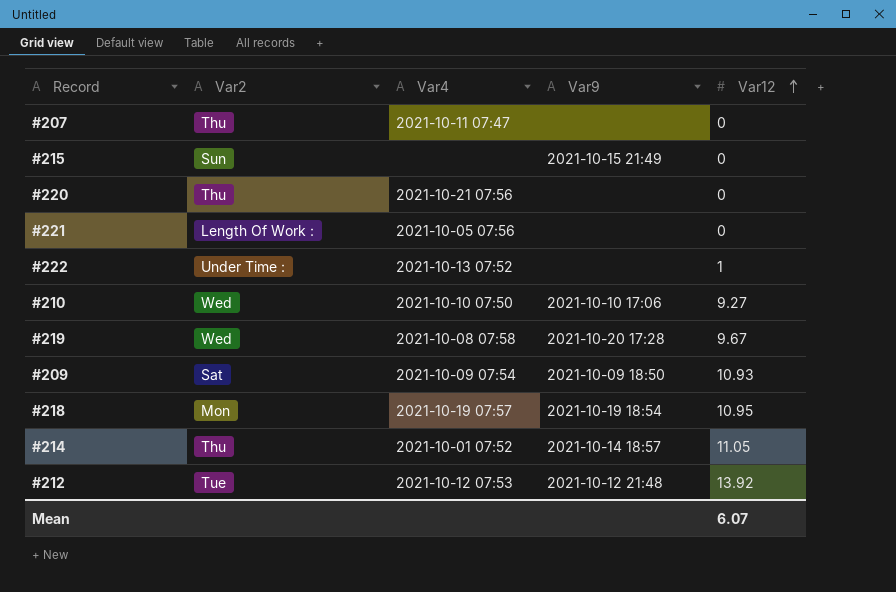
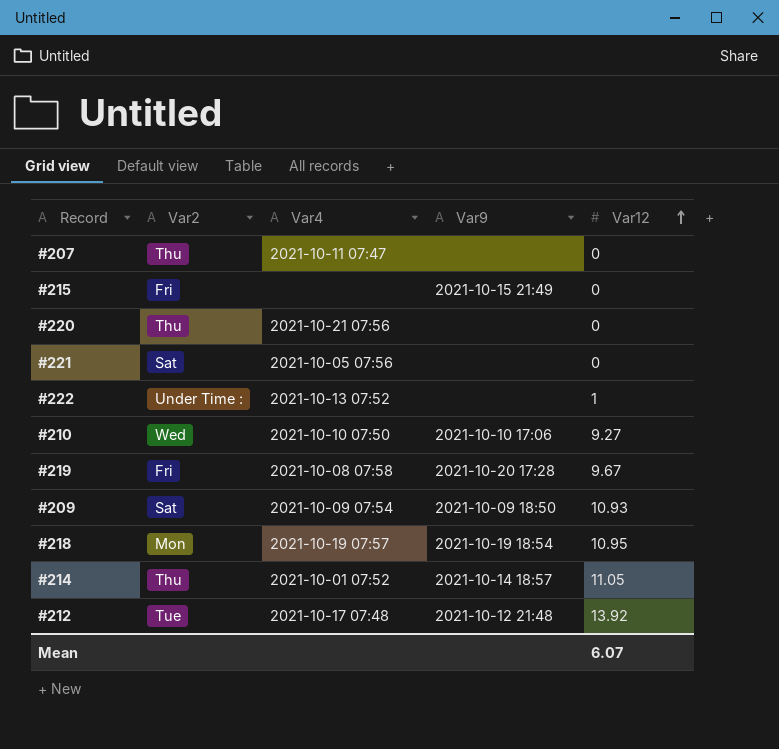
#215 | Var2: Sun -> Fri
#221 | Var2: Length Of Work : -> Sat
#219 | Var2: Wed -> Fri
#212 | Var4: 2021-10-12 07:53 -> 2021-10-17 07:48

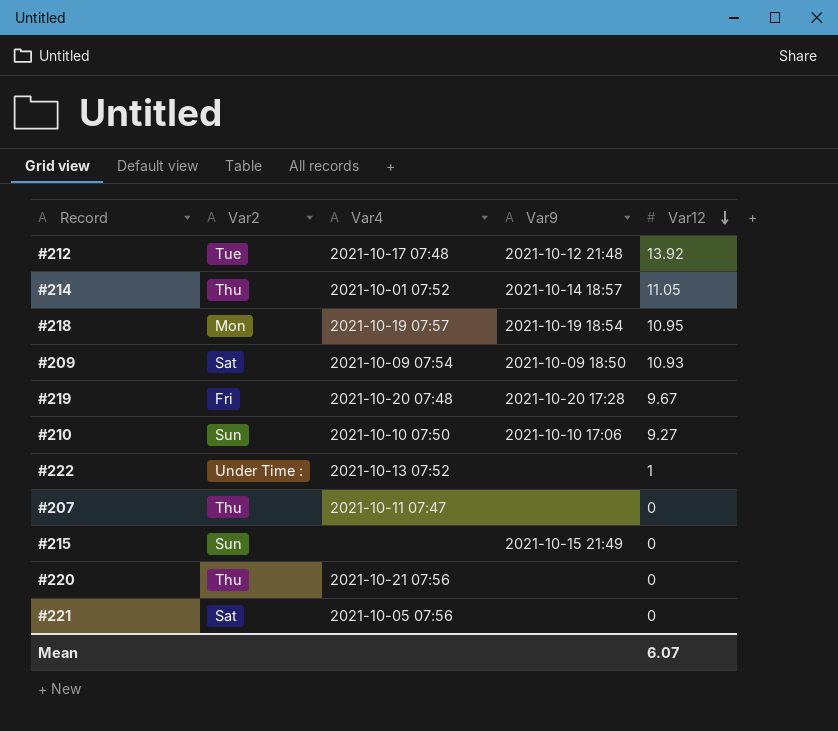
row order: Var12 ascending -> Var12 descending
#219 | Var4: 2021-10-08 07:58 -> 2021-10-20 07:48
#210 | Var2: Wed -> Sun
#215 | Var2: Fri -> Sun

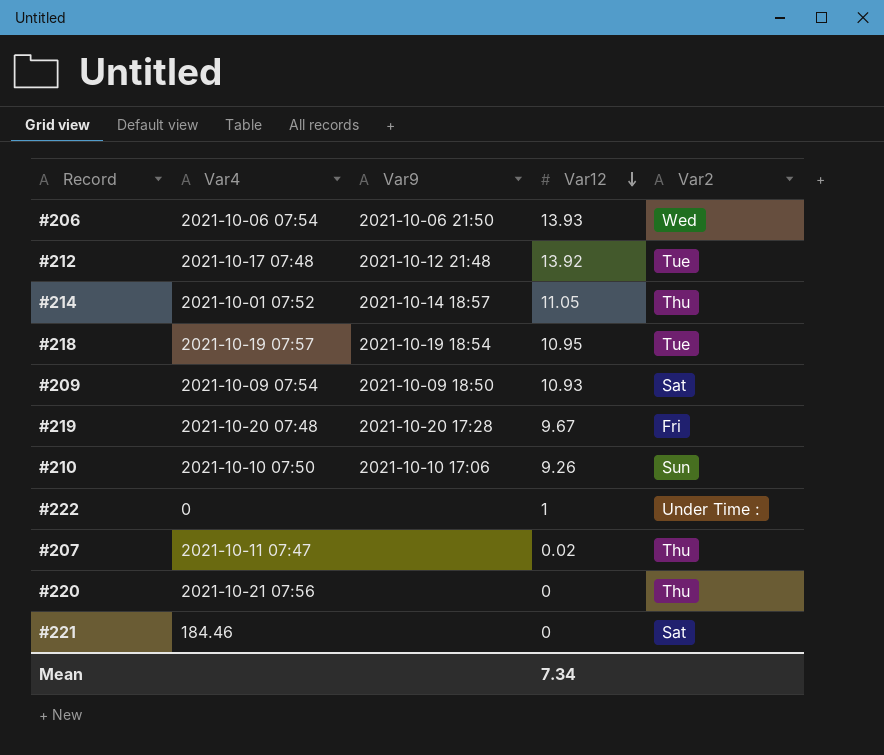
column Var2 | position: 2 -> 5
row #215: Sun | none | 2021-10-15 21:49 | 0 -> none
row #206: none -> 2021-10-06 07:54 | 2021-10-06 21:50 | 13.93 | Wed
#218 | Var2: Mon -> Tue
#210 | Var12: 9.27 -> 9.26
#222 | Var4: 2021-10-13 07:52 -> 0
#207 | Var12: 0 -> 0.02
#221 | Var4: 2021-10-05 07:56 -> 184.46
Mean | Var12: 6.07 -> 7.34

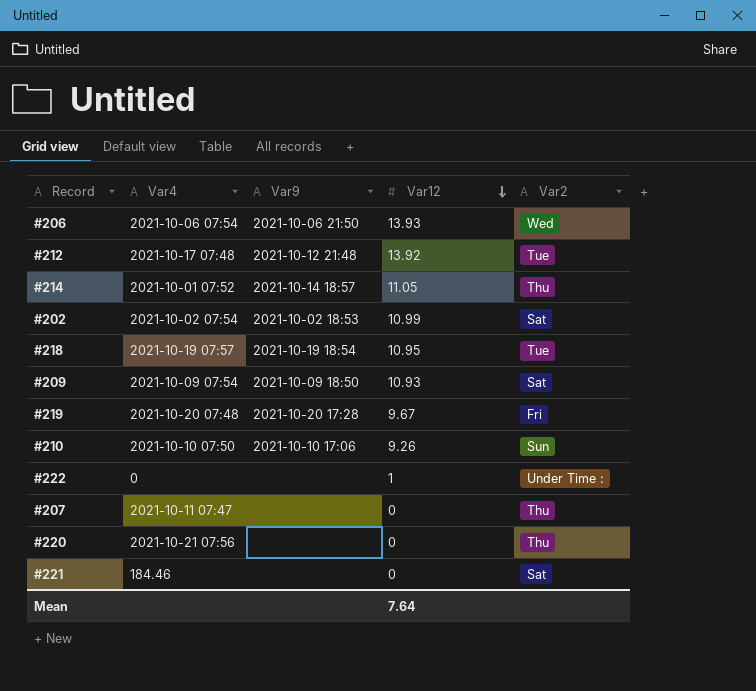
row #202: none -> 2021-10-02 07:54 | 2021-10-02 18:53 | 10.99 | Sat
#207 | Var12: 0.02 -> 0
Mean | Var12: 7.34 -> 7.64

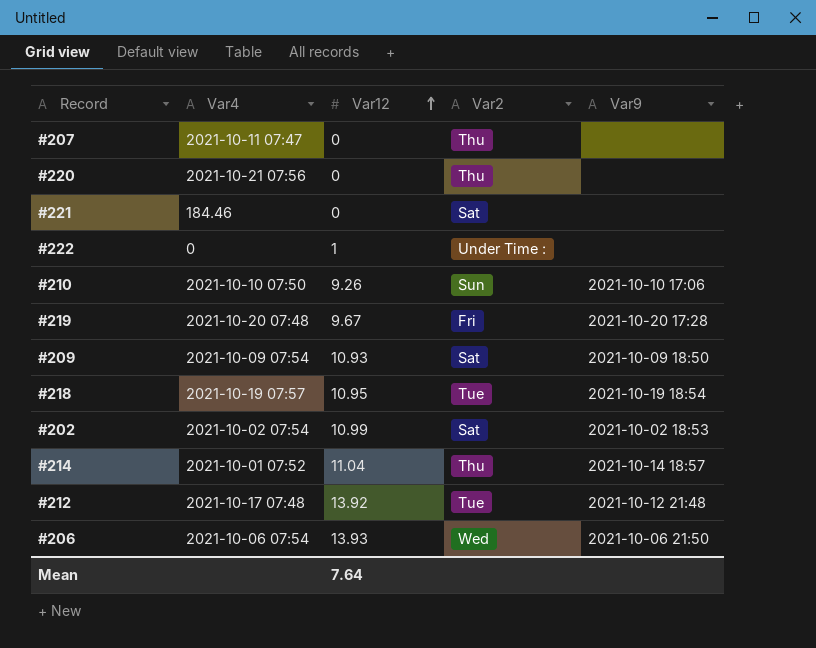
row order: Var12 descending -> Var12 ascending
column Var9 | position: 3 -> 5
#214 | Var12: 11.05 -> 11.04

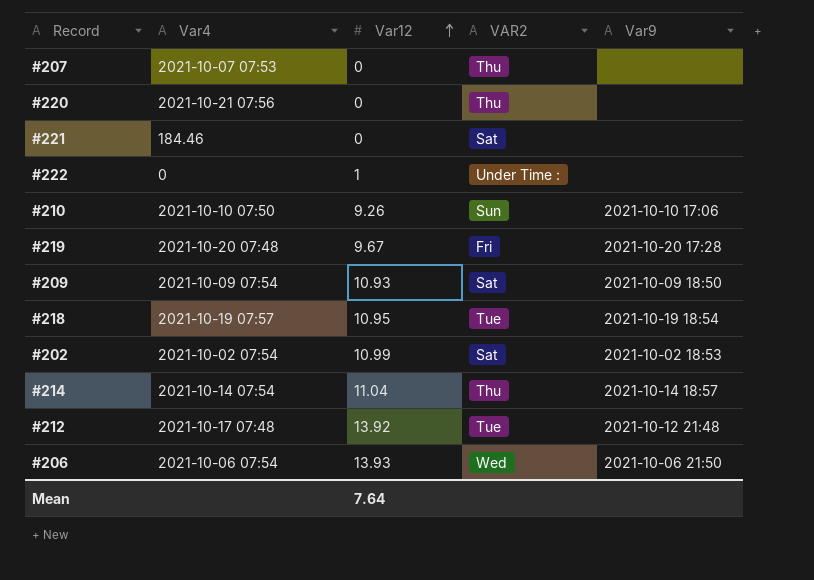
column name: Var2 -> VAR2
#207 | Var4: 2021-10-11 07:47 -> 2021-10-07 07:53
#214 | Var4: 2021-10-01 07:52 -> 2021-10-14 07:54

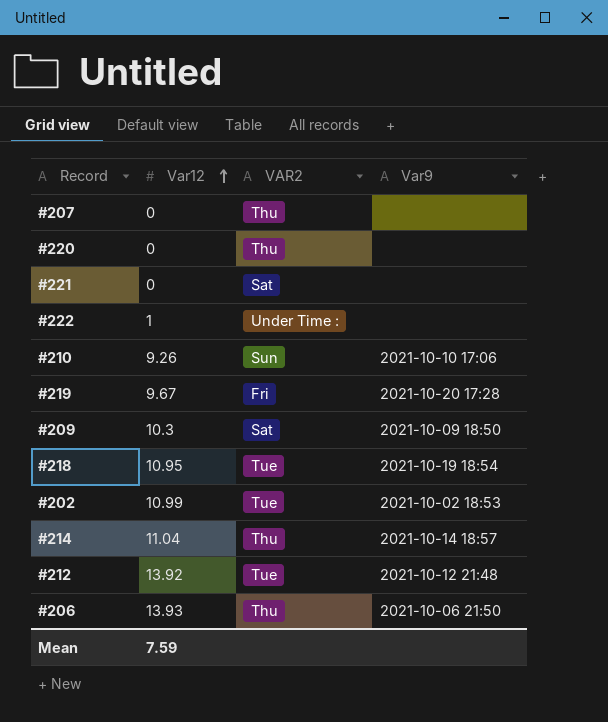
column Var4 | position: 2 -> none
#209 | Var12: 10.93 -> 10.3
#202 | VAR2: Sat -> Tue
#206 | VAR2: Wed -> Thu
Mean | Var12: 7.64 -> 7.59

